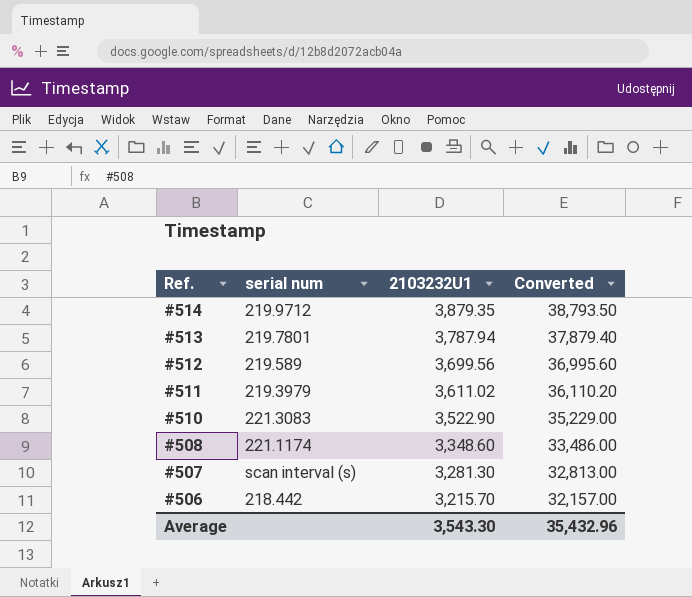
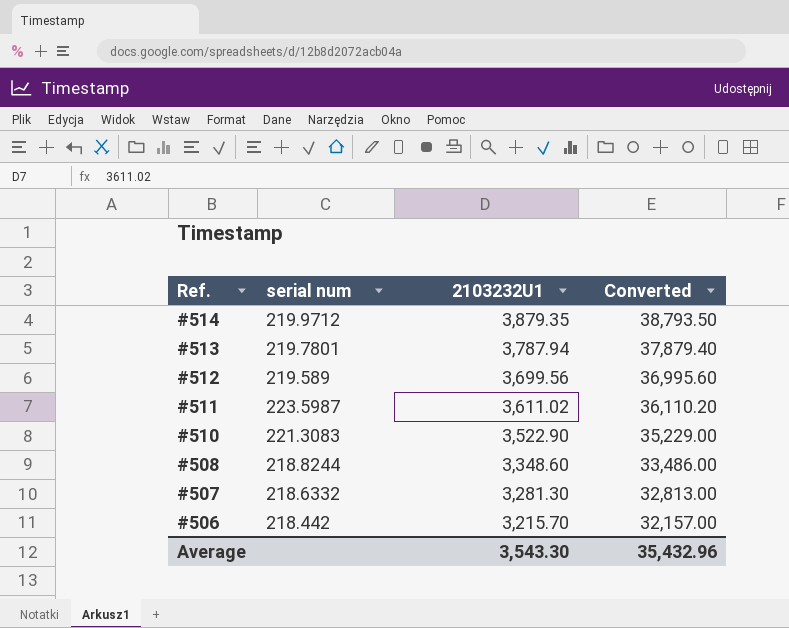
#511 | serial num: 219.3979 -> 223.5987
#508 | serial num: 221.1174 -> 218.8244
#507 | serial num: scan interval (s) -> 218.6332

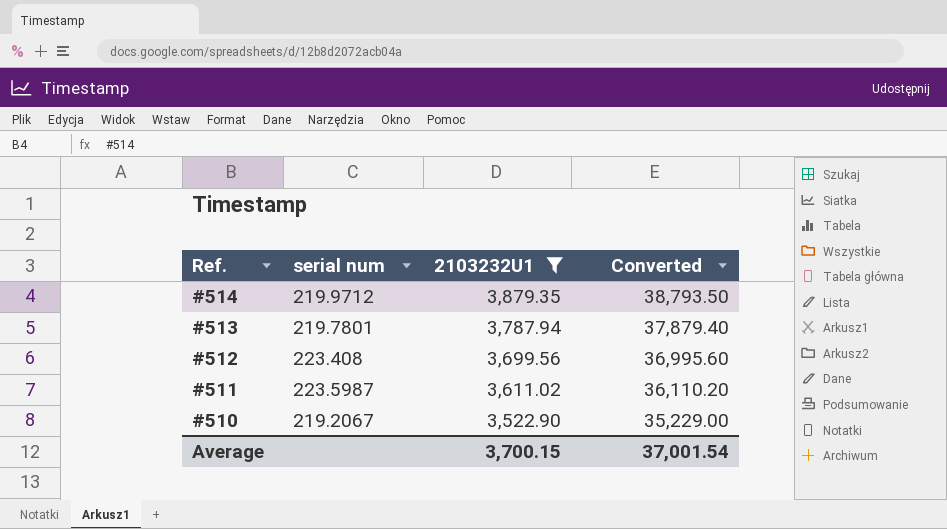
filter: none -> 2103232U1 >= 3,522.90
#512 | serial num: 219.589 -> 223.408
#510 | serial num: 221.3083 -> 219.2067
Average | 2103232U1: 3,543.30 -> 3,700.15
Average | Converted: 35,432.96 -> 37,001.54

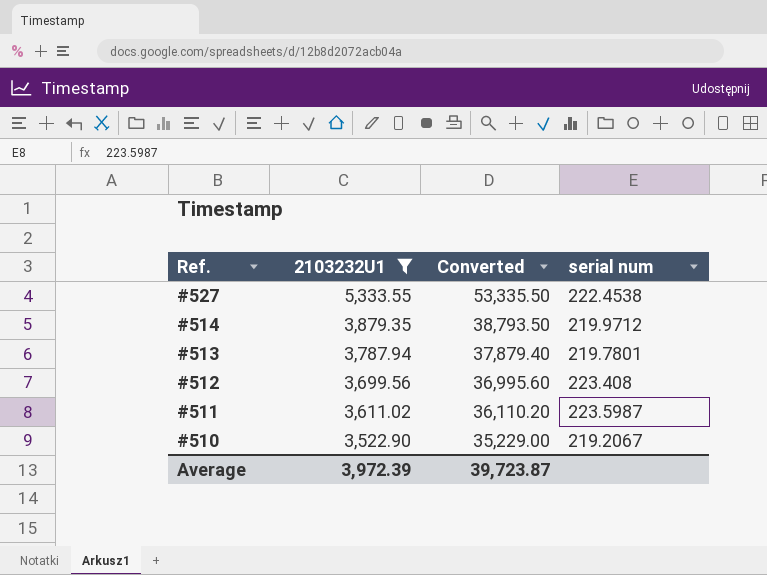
column serial num | position: 2 -> 4
row #527: none -> 5,333.55 | 53,335.50 | 222.4538
Average | 2103232U1: 3,700.15 -> 3,972.39
Average | Converted: 37,001.54 -> 39,723.87

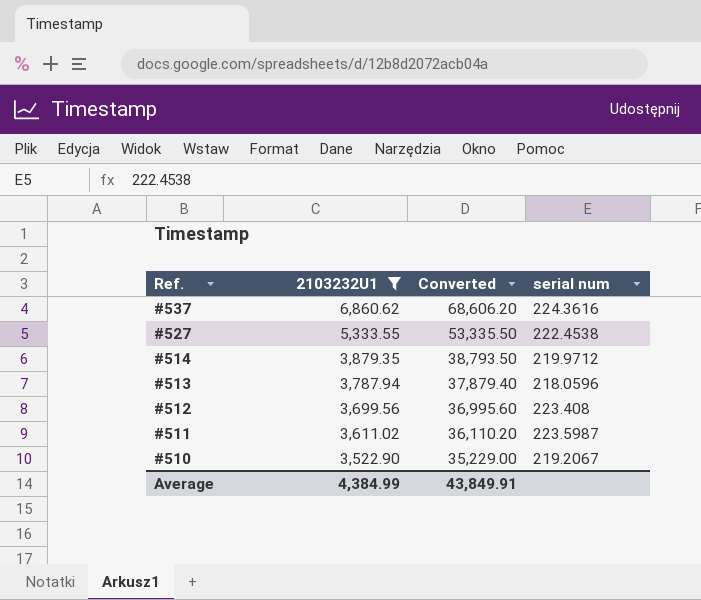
row #537: none -> 6,860.62 | 68,606.20 | 224.3616
#513 | serial num: 219.7801 -> 218.0596
Average | 2103232U1: 3,972.39 -> 4,384.99
Average | Converted: 39,723.87 -> 43,849.91

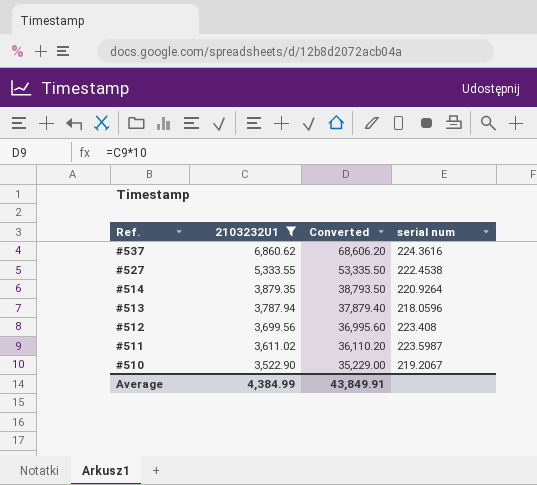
#514 | serial num: 219.9712 -> 220.9264

